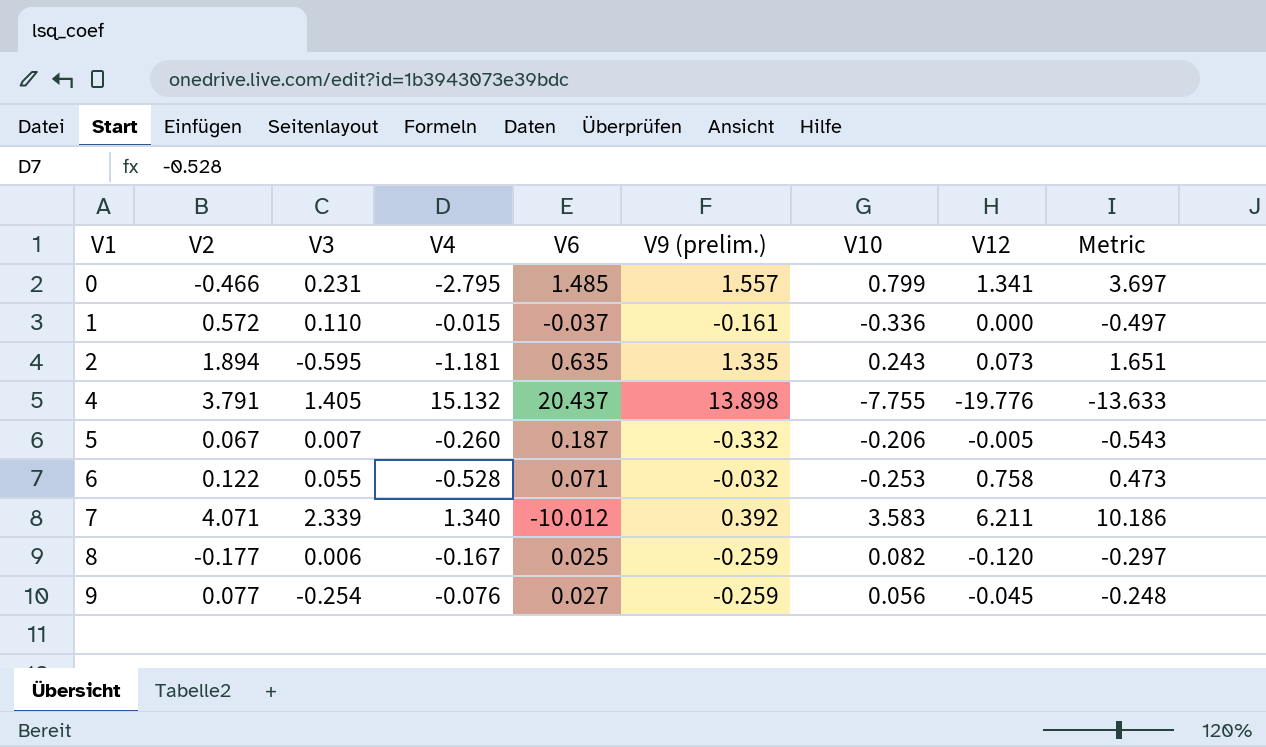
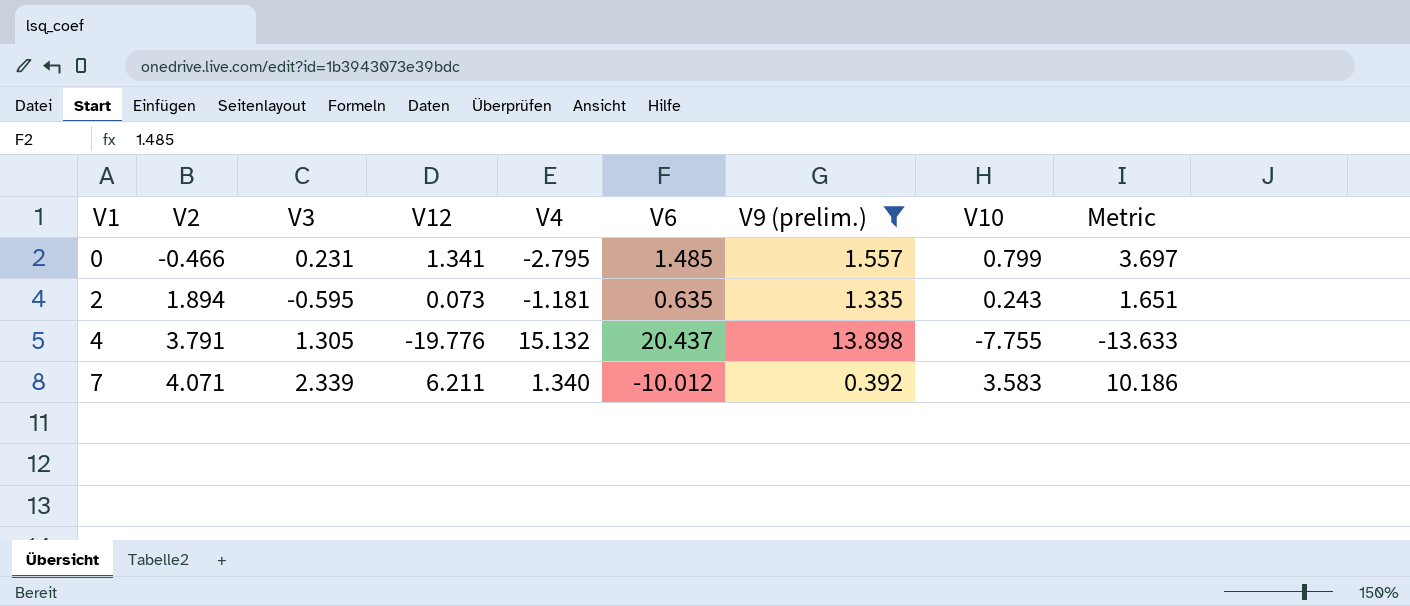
filter: none -> V9 (prelim.) >= 0.392
column V12 | position: 8 -> 4
4 | V3: 1.405 -> 1.305

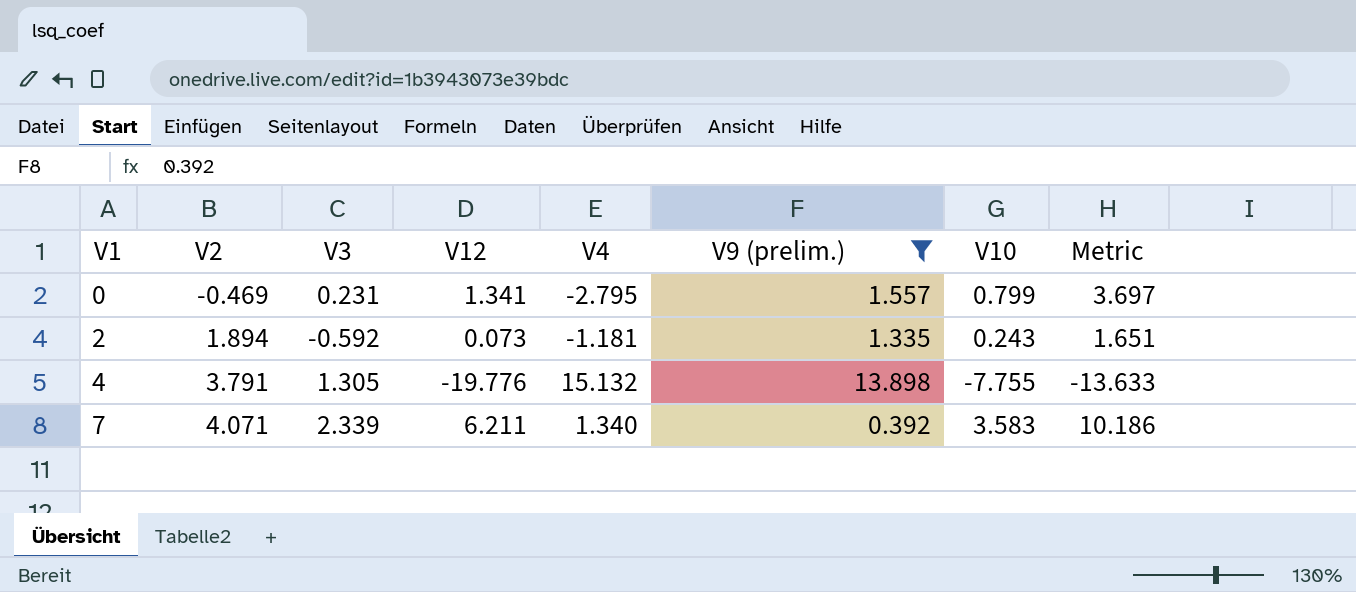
column V6 | position: 6 -> none
0 | V2: -0.466 -> -0.469
2 | V3: -0.595 -> -0.592

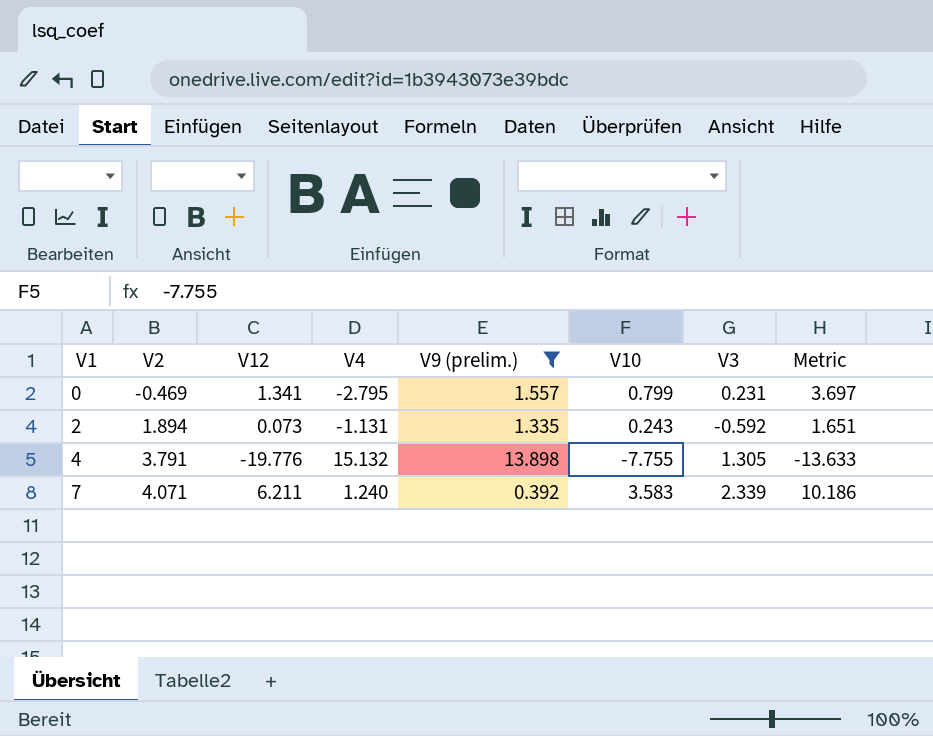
column V3 | position: 3 -> 7
2 | V4: -1.181 -> -1.131
7 | V4: 1.340 -> 1.240

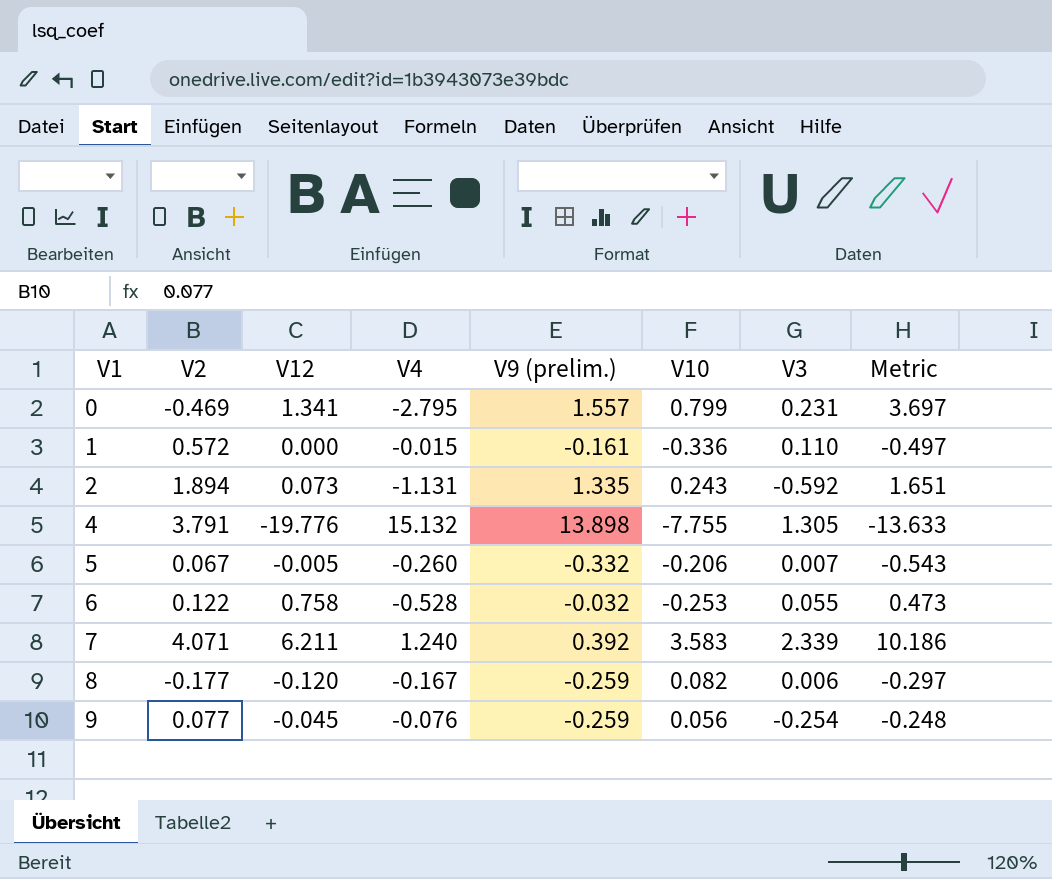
filter: V9 (prelim.) >= 0.392 -> none

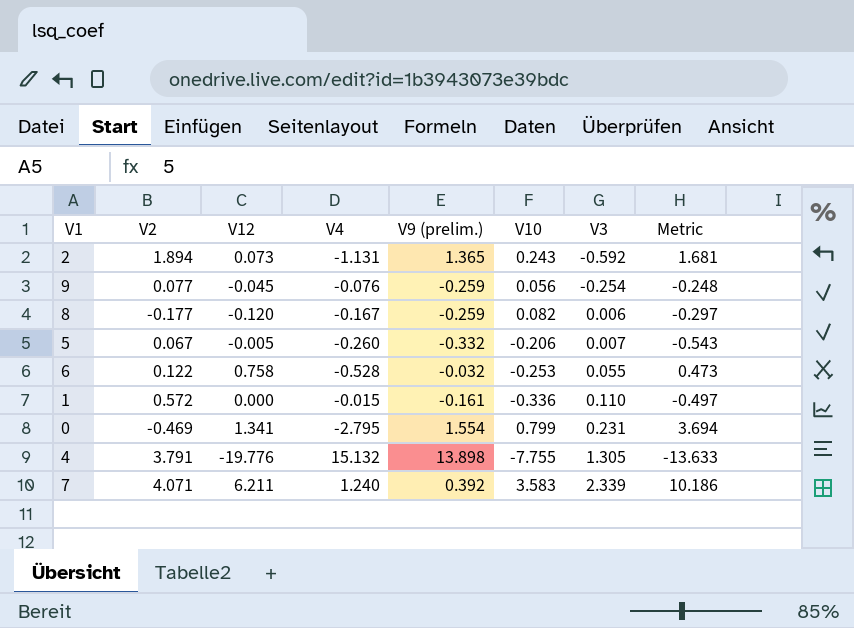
row order: V1 ascending -> V3 ascending
2 | V9 (prelim.): 1.335 -> 1.365
2 | Metric: 1.651 -> 1.681
0 | V9 (prelim.): 1.557 -> 1.554
0 | Metric: 3.697 -> 3.694

